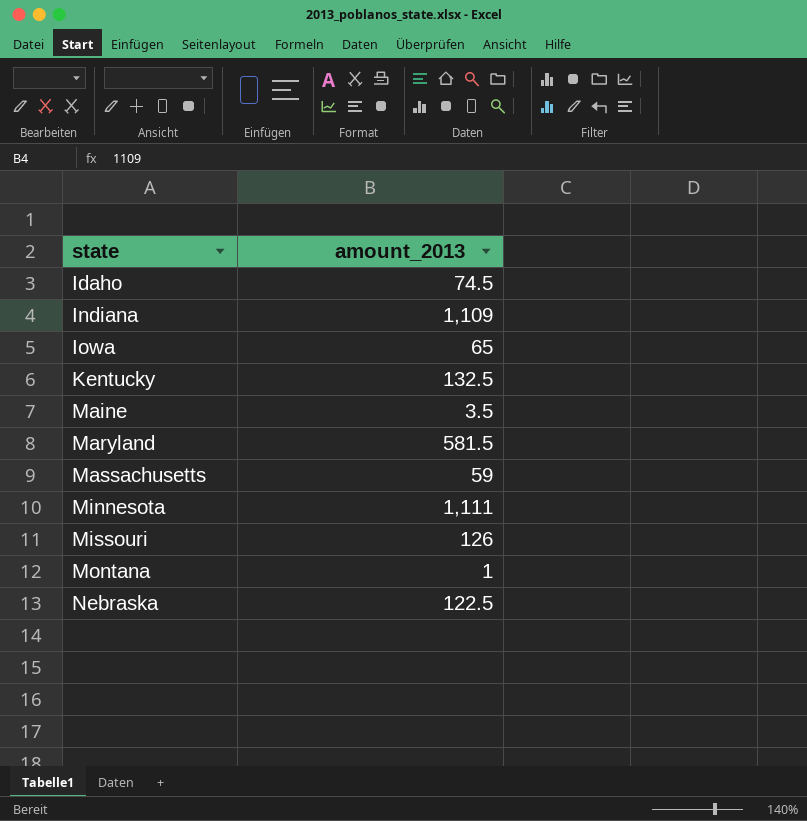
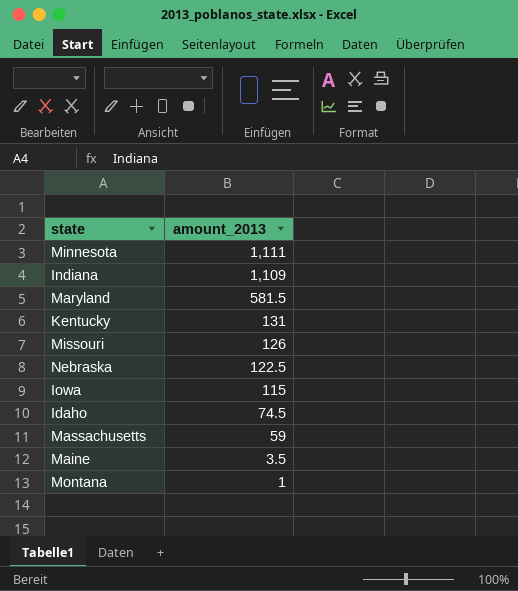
row order: state ascending -> amount_2013 descending
Kentucky | amount_2013: 132.5 -> 131
Iowa | amount_2013: 65 -> 115

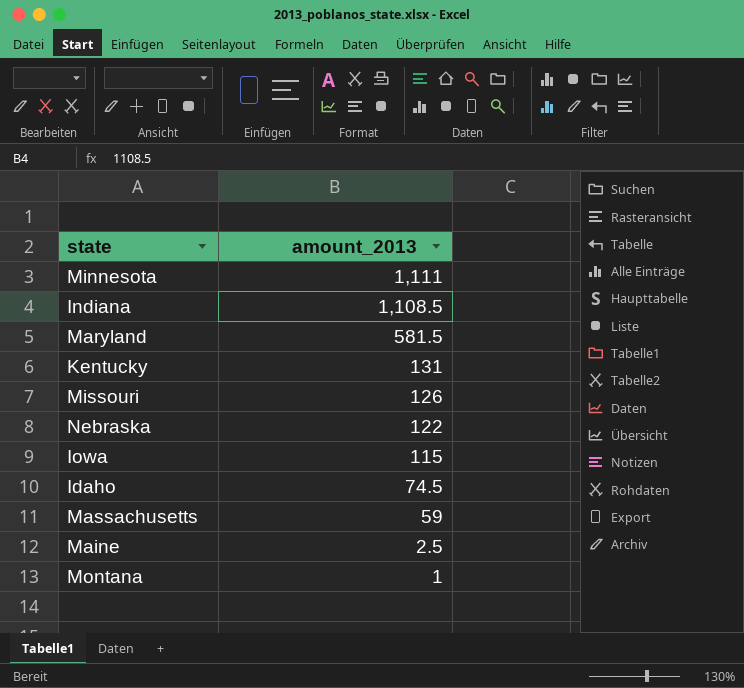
Indiana | amount_2013: 1,109 -> 1,108.5
Nebraska | amount_2013: 122.5 -> 122
Maine | amount_2013: 3.5 -> 2.5

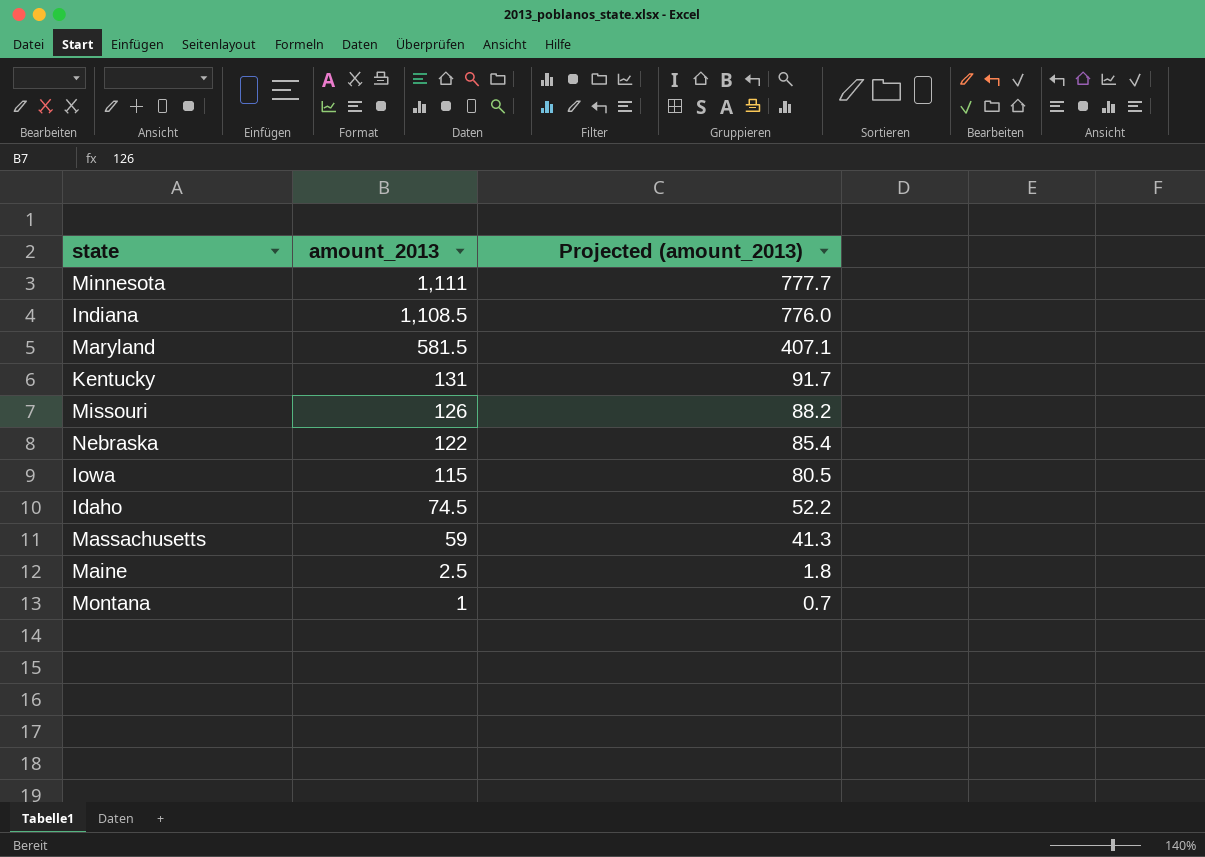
column Projected (amount_2013) | formula: none -> [amount_2013] * 0.7

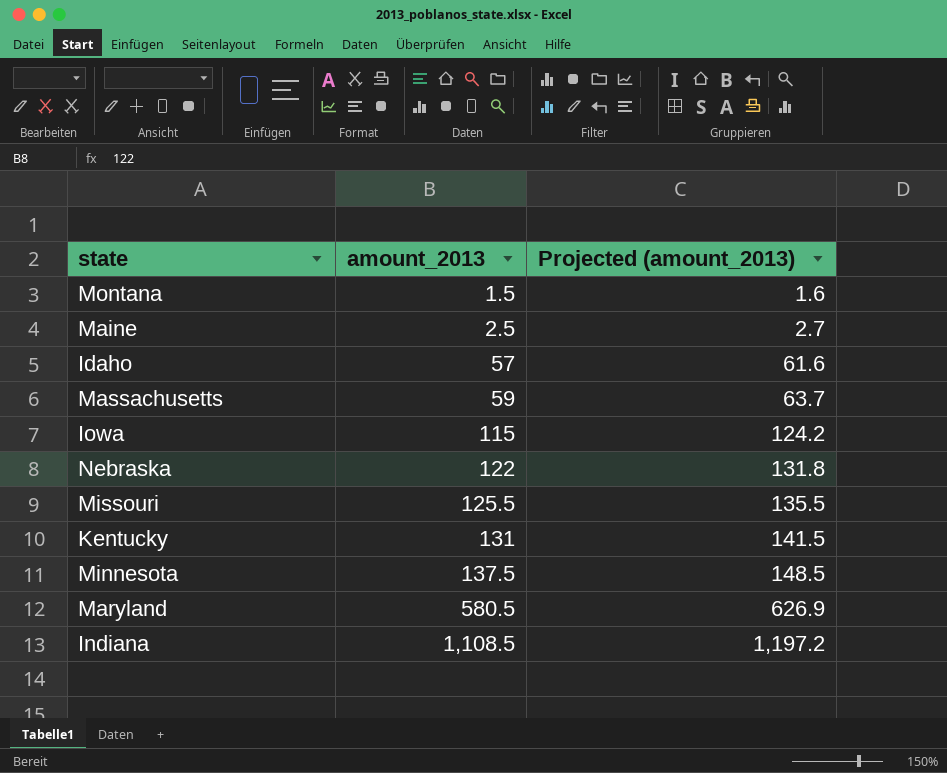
row order: amount_2013 descending -> amount_2013 ascending
column Projected (amount_2013) | formula: [amount_2013] * 0.7 -> [amount_2013] * 1.08
Montana | amount_2013: 1 -> 1.5
Idaho | amount_2013: 74.5 -> 57
Missouri | amount_2013: 126 -> 125.5
Minnesota | amount_2013: 1,111 -> 137.5
Maryland | amount_2013: 581.5 -> 580.5

